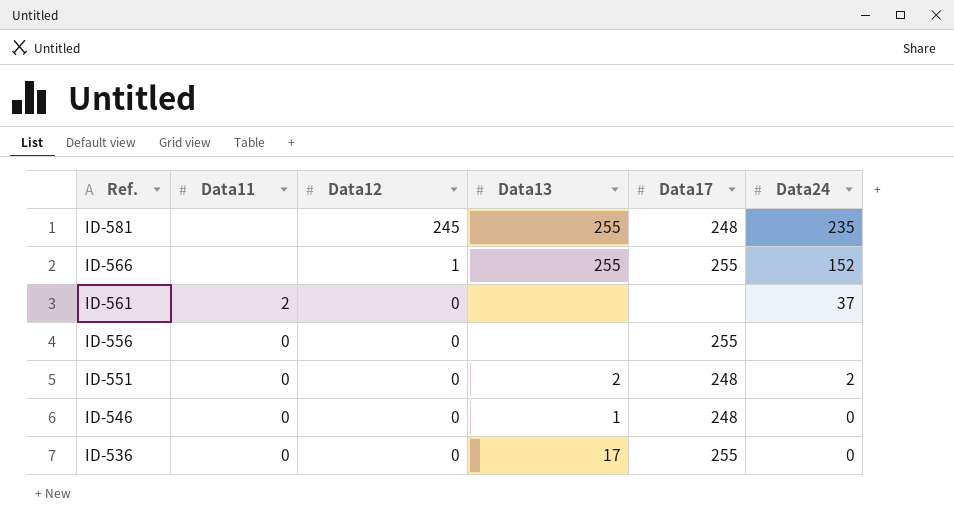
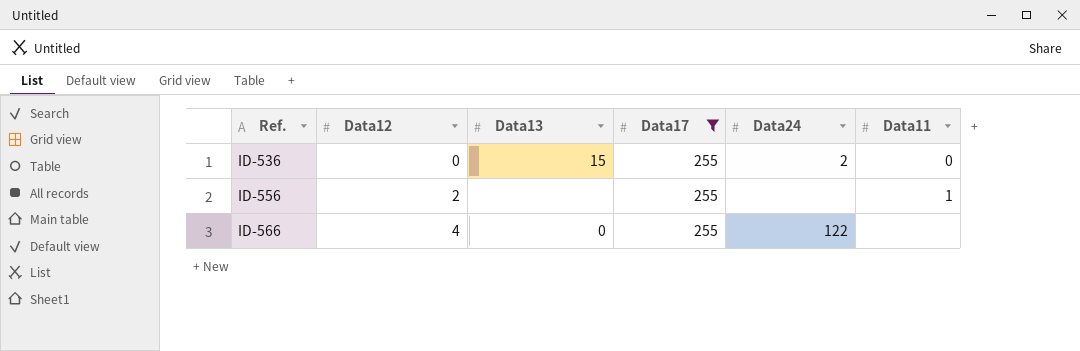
filter: none -> Data17 = 255
row order: Ref. descending -> Ref. ascending
column Data11 | position: 2 -> 6
ID-536 | Data13: 17 -> 15
ID-536 | Data24: 0 -> 2
ID-556 | Data12: 0 -> 2
ID-556 | Data11: 0 -> 1
ID-566 | Data12: 1 -> 4
ID-566 | Data13: 255 -> 0
ID-566 | Data24: 152 -> 122

